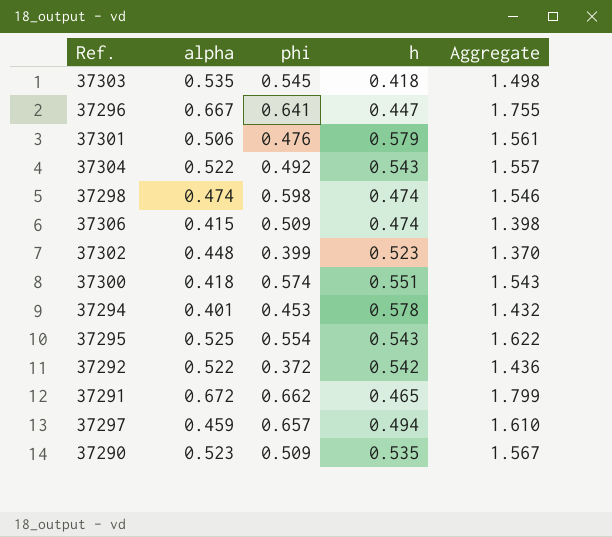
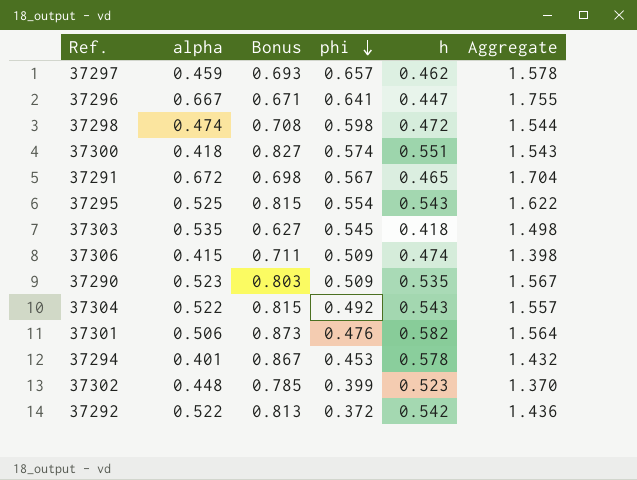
row order: none -> phi descending
column Bonus | formula: none -> [h] * 1.5
37297 | h: 0.494 -> 0.462
37297 | Aggregate: 1.610 -> 1.578
37298 | h: 0.474 -> 0.472
37298 | Aggregate: 1.546 -> 1.544
37291 | phi: 0.662 -> 0.567
37291 | Aggregate: 1.799 -> 1.704
37301 | h: 0.579 -> 0.582
37301 | Aggregate: 1.561 -> 1.564

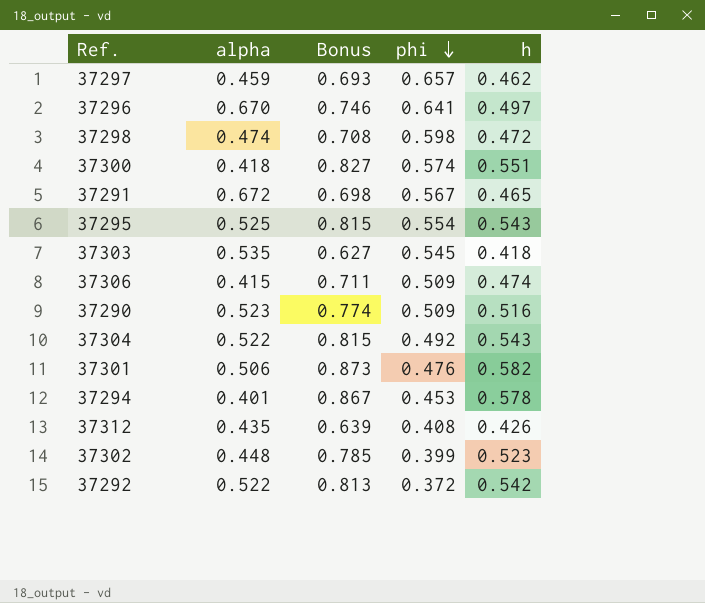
column Aggregate | formula: [alpha] + [phi] + [h] -> none
37296 | alpha: 0.667 -> 0.670
37296 | Bonus: 0.671 -> 0.746
37296 | h: 0.447 -> 0.497
37290 | Bonus: 0.803 -> 0.774
37290 | h: 0.535 -> 0.516
row 37312: none -> 0.435 | 0.639 | 0.408 | 0.426

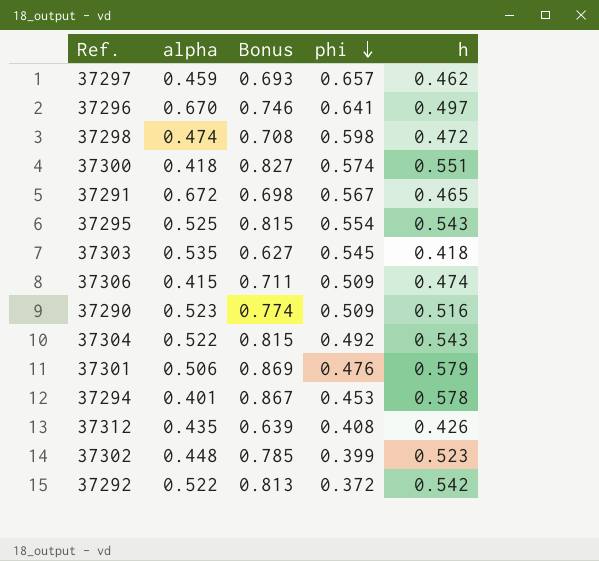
37301 | Bonus: 0.873 -> 0.869
37301 | h: 0.582 -> 0.579

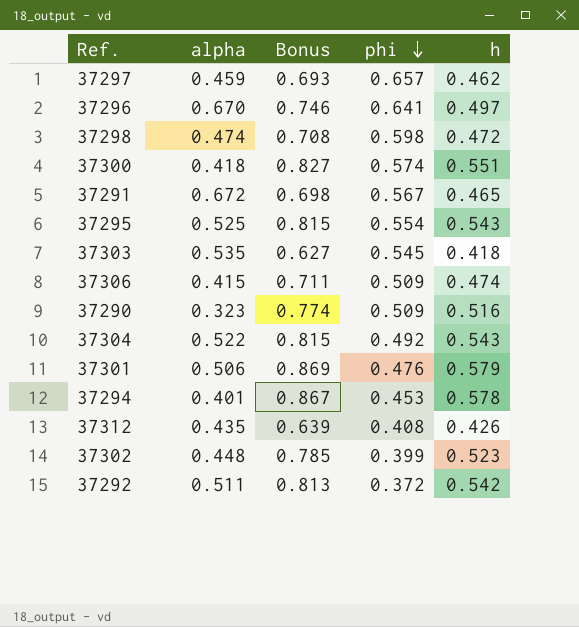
37290 | alpha: 0.523 -> 0.323
37292 | alpha: 0.522 -> 0.511

